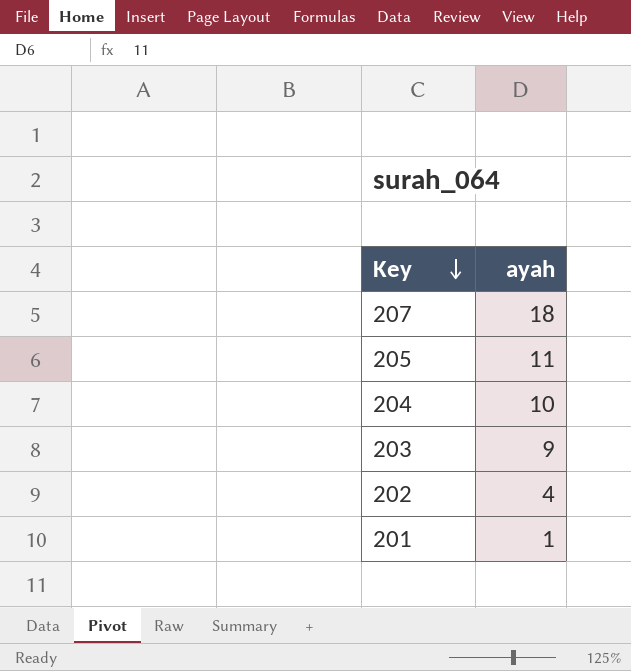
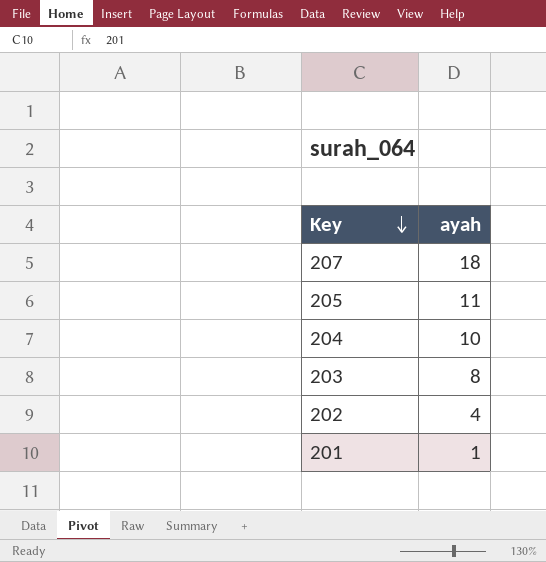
203 | ayah: 9 -> 8

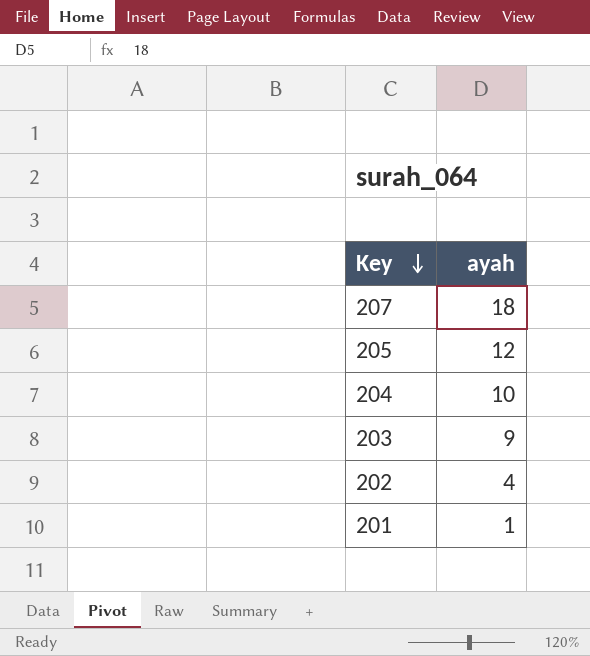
205 | ayah: 11 -> 12
203 | ayah: 8 -> 9

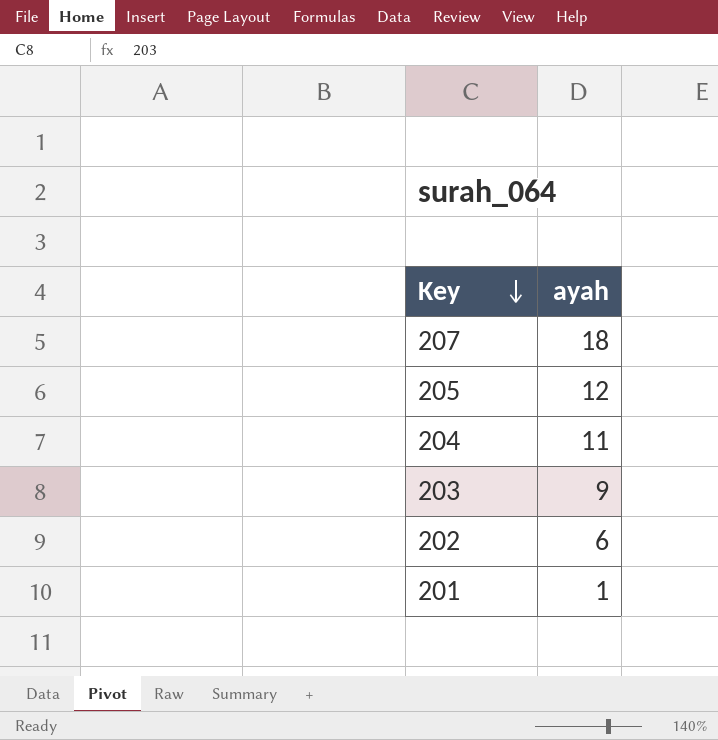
204 | ayah: 10 -> 11
202 | ayah: 4 -> 6

